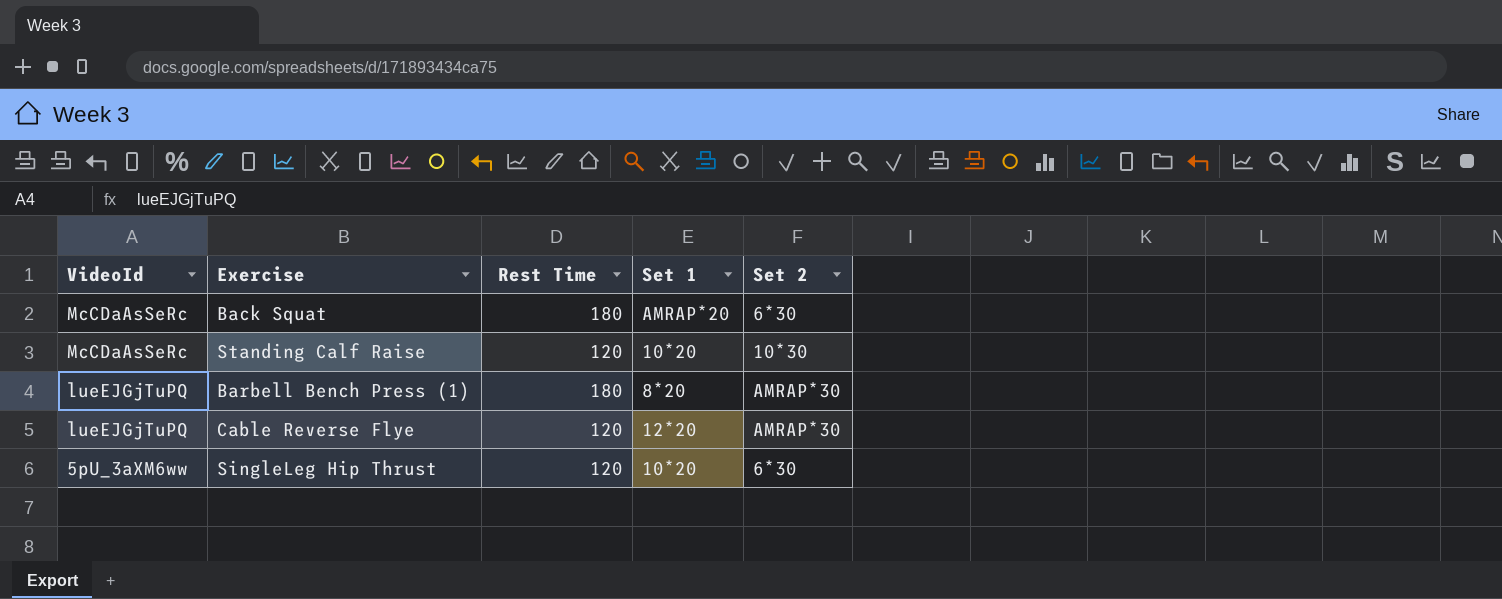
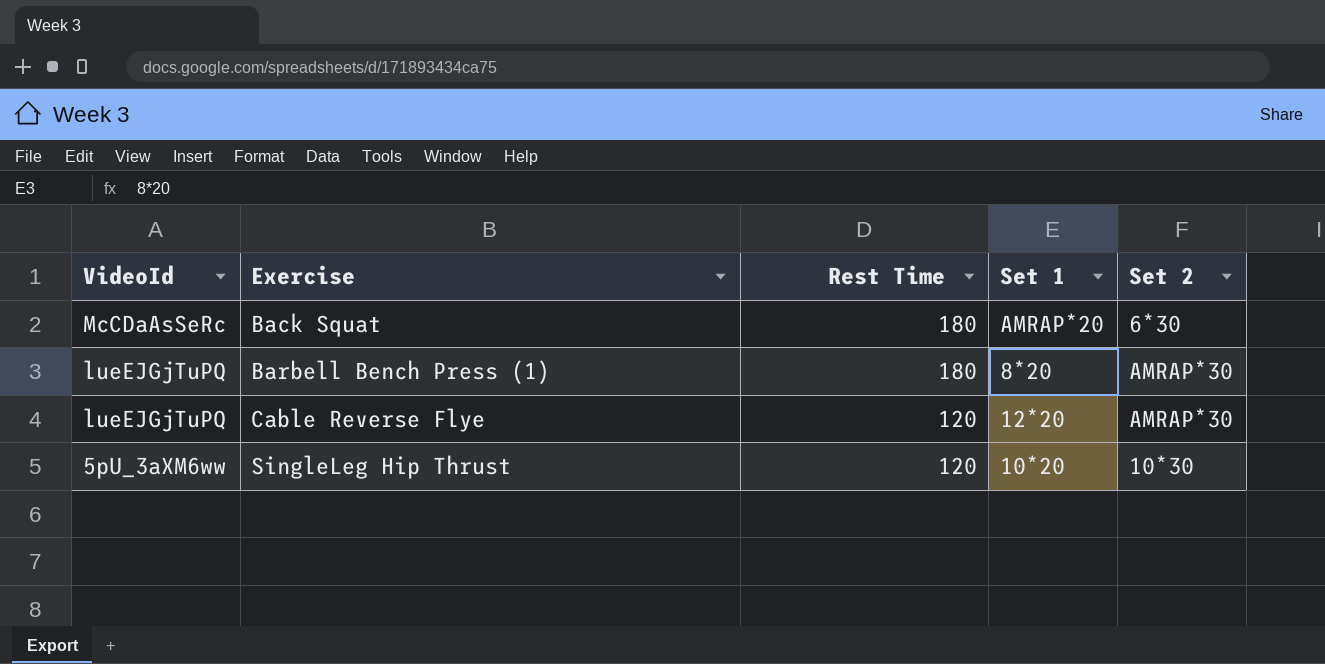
row Standing Calf Raise: McCDaAsSeRc | 120 | 10*20 | 10*30 -> none
SingleLeg Hip Thrust | Set 2: 6*30 -> 10*30

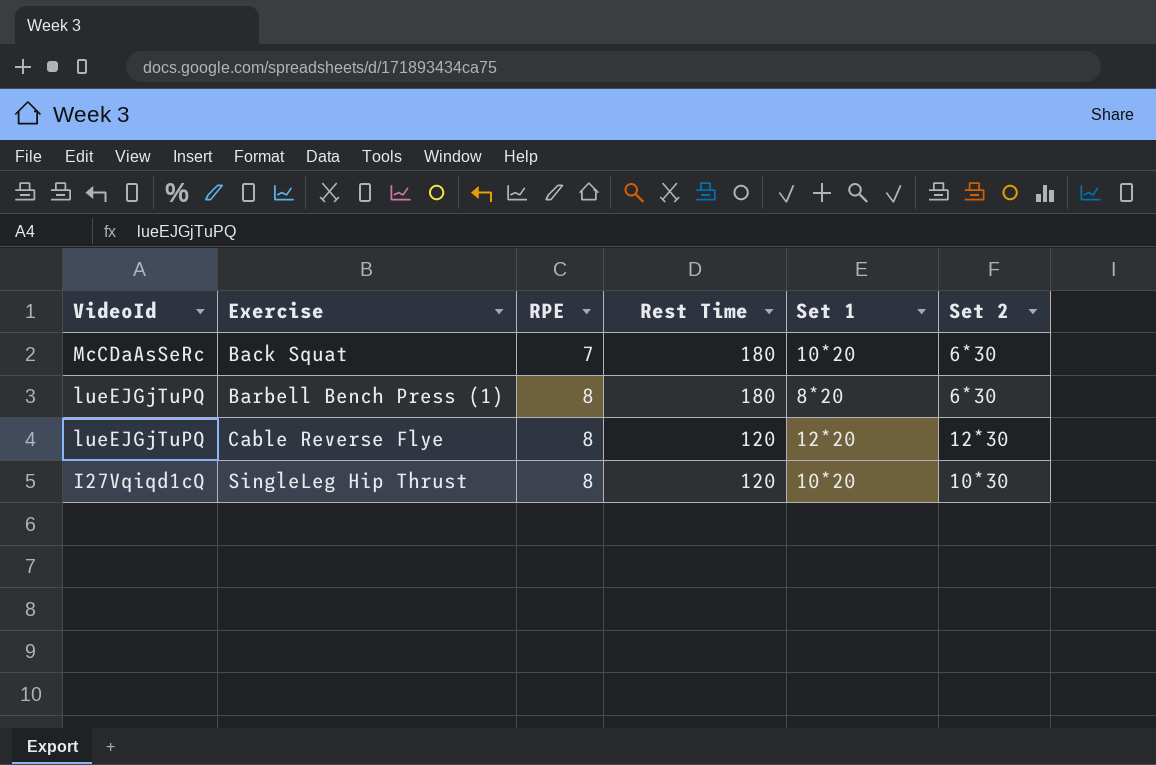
column RPE | position: none -> 3
Back Squat | Set 1: AMRAP*20 -> 10*20
Barbell Bench Press (1) | Set 2: AMRAP*30 -> 6*30
Cable Reverse Flye | Set 2: AMRAP*30 -> 12*30
SingleLeg Hip Thrust | VideoId: 5pU_3aXM6ww -> I27Vqiqd1cQ

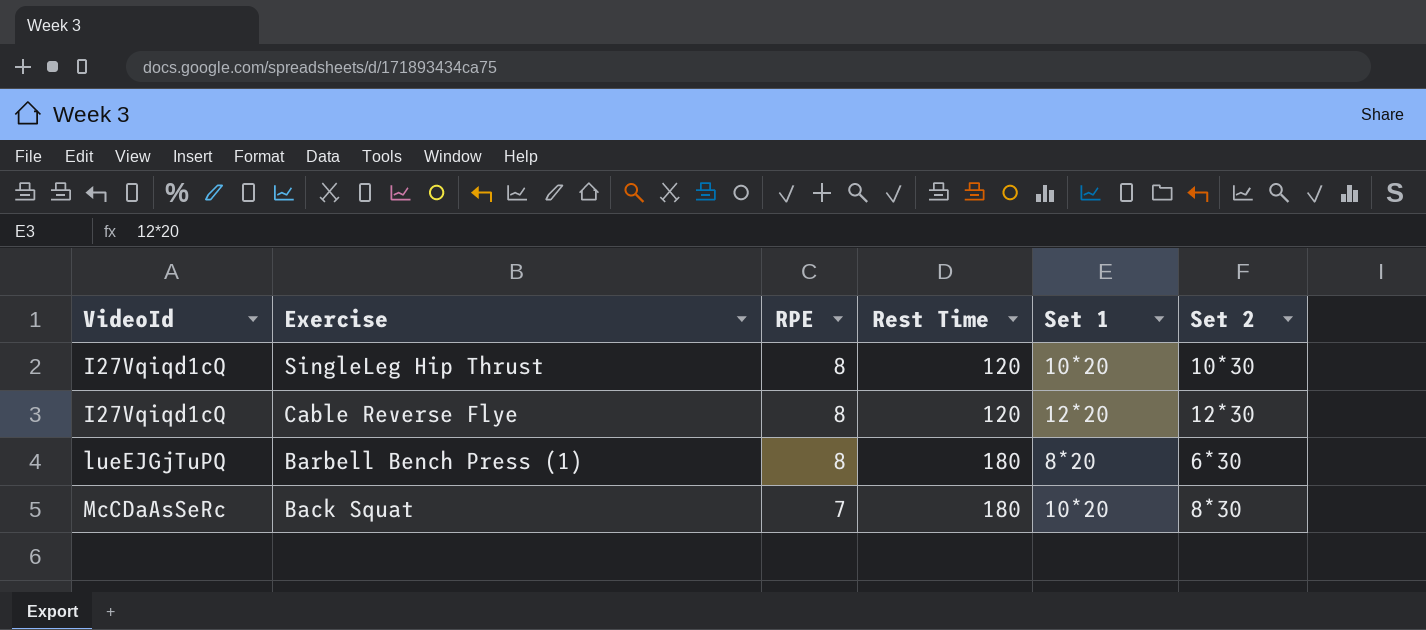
row order: VideoId descending -> VideoId ascending
Cable Reverse Flye | VideoId: lueEJGjTuPQ -> I27Vqiqd1cQ
Back Squat | Set 2: 6*30 -> 8*30

